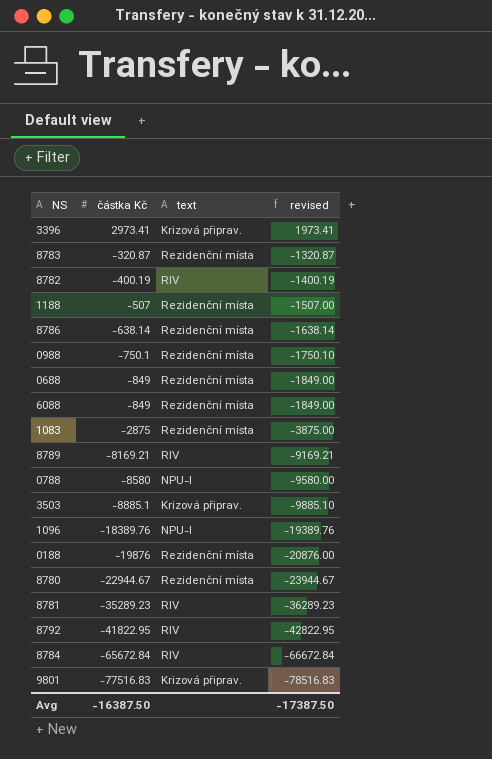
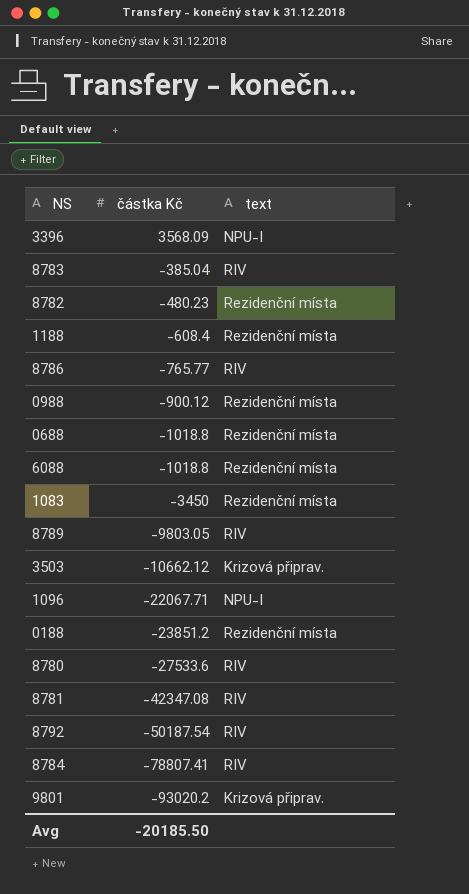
column revised | formula: [částka Kč] - 1000 -> none
row 0788: -8580 | NPU-I | -9580.00 -> none
3396 | částka Kč: 2973.41 -> 3568.09
3396 | text: Krizová připrav. -> NPU-I
8783 | částka Kč: -320.87 -> -385.04
8783 | text: Rezidenční místa -> RIV
8782 | částka Kč: -400.19 -> -480.23
8782 | text: RIV -> Rezidenční místa
1188 | částka Kč: -507 -> -608.4
8786 | částka Kč: -638.14 -> -765.77
8786 | text: Rezidenční místa -> RIV
0988 | částka Kč: -750.1 -> -900.12
0688 | částka Kč: -849 -> -1018.8
6088 | částka Kč: -849 -> -1018.8
1083 | částka Kč: -2875 -> -3450
8789 | částka Kč: -8169.21 -> -9803.05
3503 | částka Kč: -8885.1 -> -10662.12
1096 | částka Kč: -18389.76 -> -22067.71
0188 | částka Kč: -19876 -> -23851.2
8780 | částka Kč: -22944.67 -> -27533.6
8780 | text: Rezidenční místa -> RIV
8781 | částka Kč: -35289.23 -> -42347.08
8792 | částka Kč: -41822.95 -> -50187.54
8784 | částka Kč: -65672.84 -> -78807.41
9801 | částka Kč: -77516.83 -> -93020.2
Avg | částka Kč: -16387.50 -> -20185.50

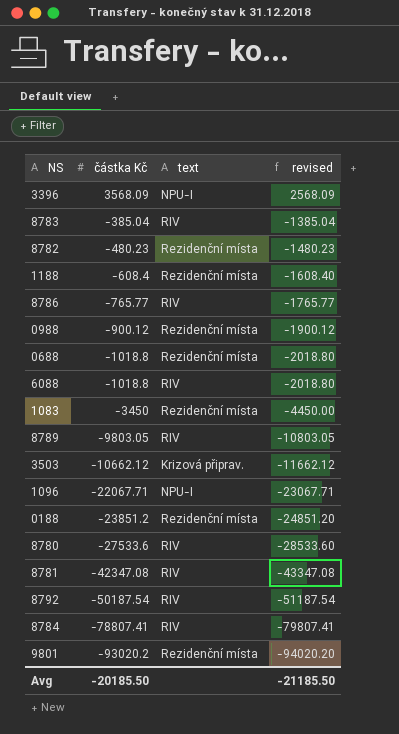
column revised | formula: none -> [částka Kč] - 1000
6088 | text: Rezidenční místa -> RIV
9801 | text: Krizová připrav. -> Rezidenční místa

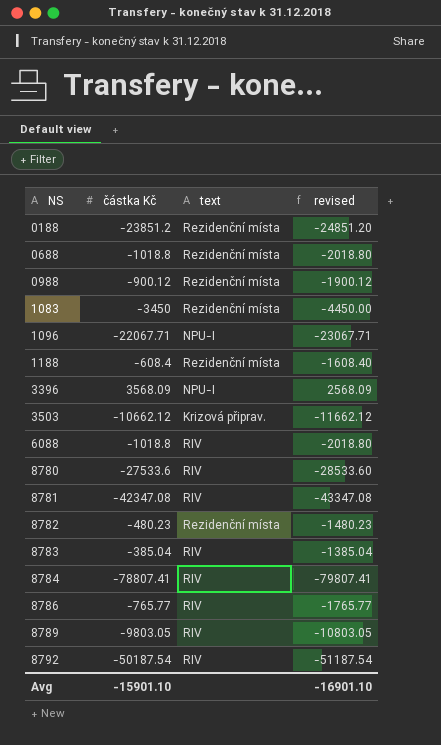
row order: částka Kč descending -> NS ascending
row 9801: -93020.2 | Rezidenční místa | -94020.20 -> none
Avg | částka Kč: -20185.50 -> -15901.10
Avg | revised: -21185.50 -> -16901.10

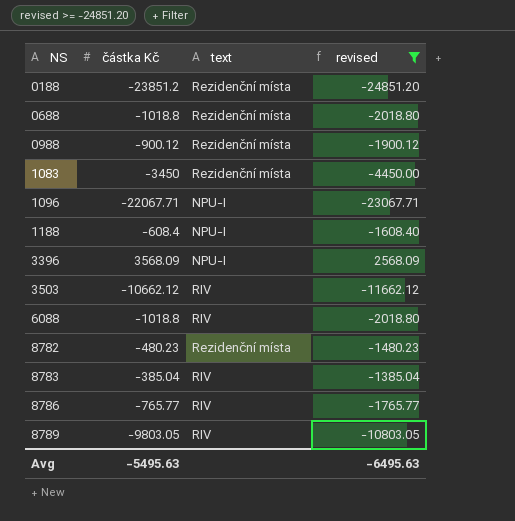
filter: none -> revised >= -24851.20
1188 | text: Rezidenční místa -> NPU-I
3503 | text: Krizová připrav. -> RIV
Avg | částka Kč: -15901.10 -> -5495.63
Avg | revised: -16901.10 -> -6495.63

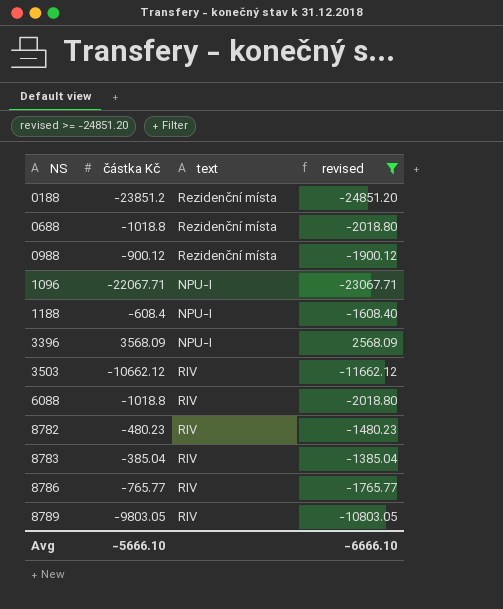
row 1083: -3450 | Rezidenční místa | -4450.00 -> none
8782 | text: Rezidenční místa -> RIV
Avg | částka Kč: -5495.63 -> -5666.10
Avg | revised: -6495.63 -> -6666.10

